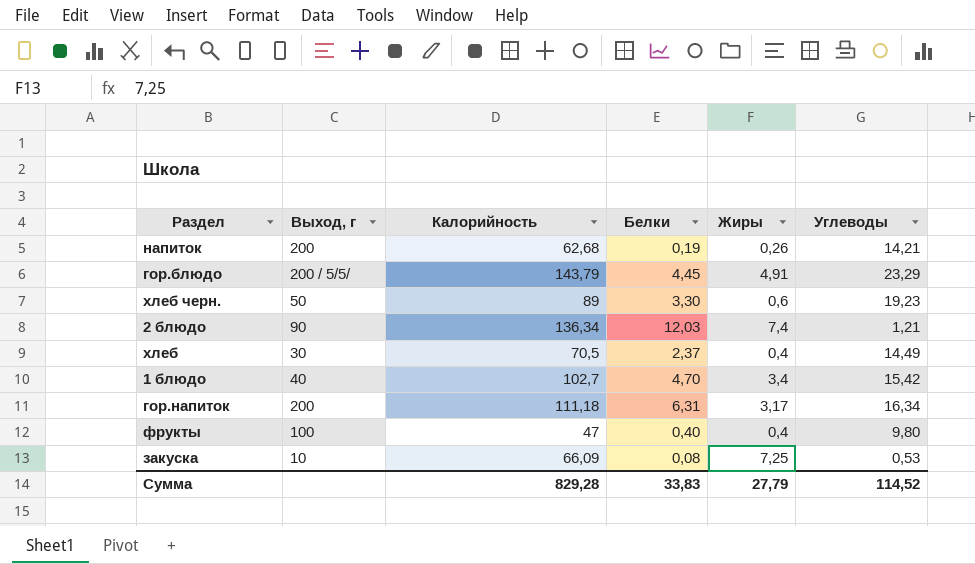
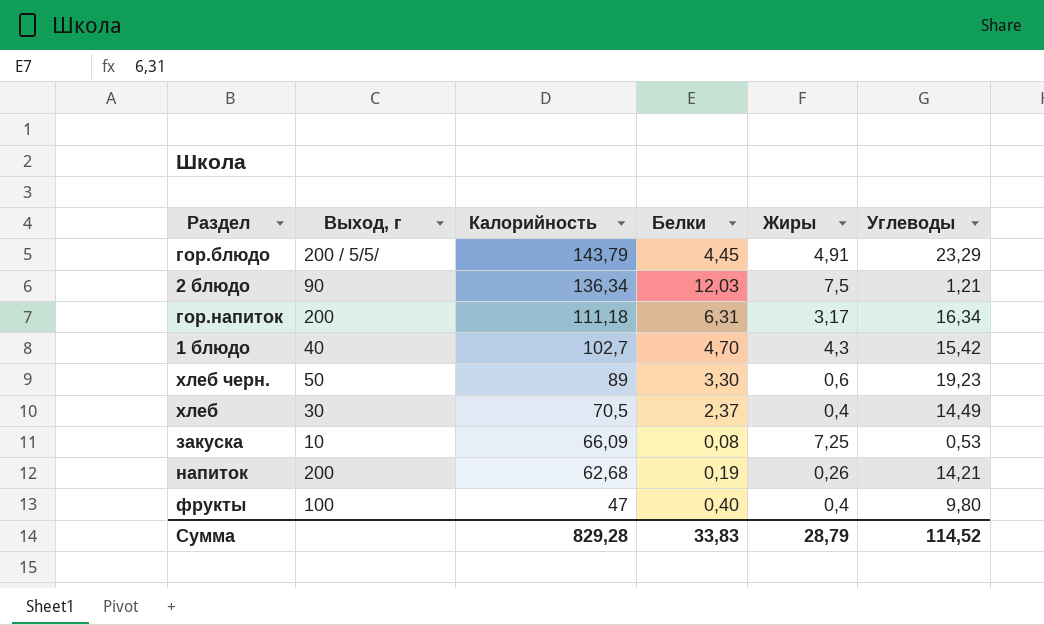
row order: none -> Калорийность descending
2 блюдо | Жиры: 7,4 -> 7,5
1 блюдо | Жиры: 3,4 -> 4,3
Сумма | Жиры: 27,79 -> 28,79

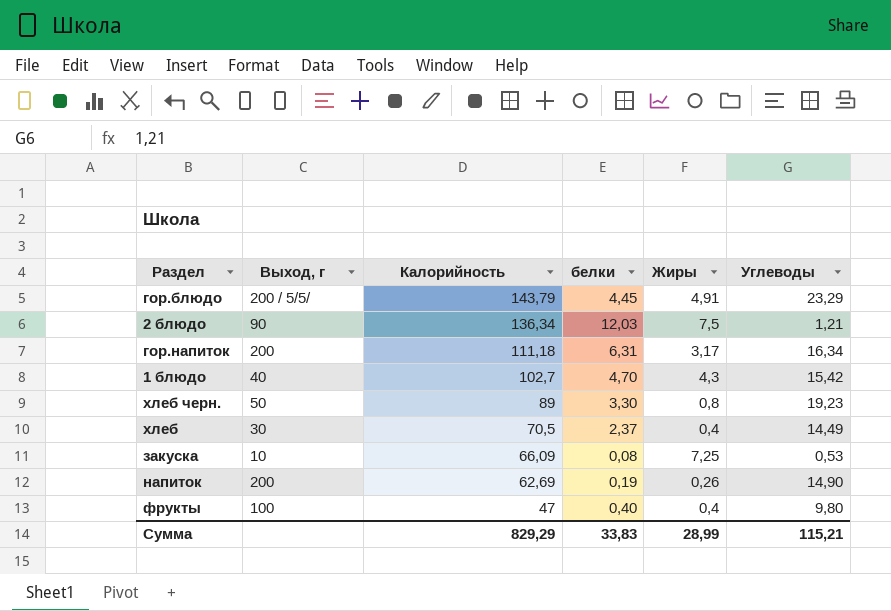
column name: Белки -> белки
хлеб черн. | Жиры: 0,6 -> 0,8
напиток | Калорийность: 62,68 -> 62,69
напиток | Углеводы: 14,21 -> 14,90
Сумма | Калорийность: 829,28 -> 829,29
Сумма | Жиры: 28,79 -> 28,99
Сумма | Углеводы: 114,52 -> 115,21

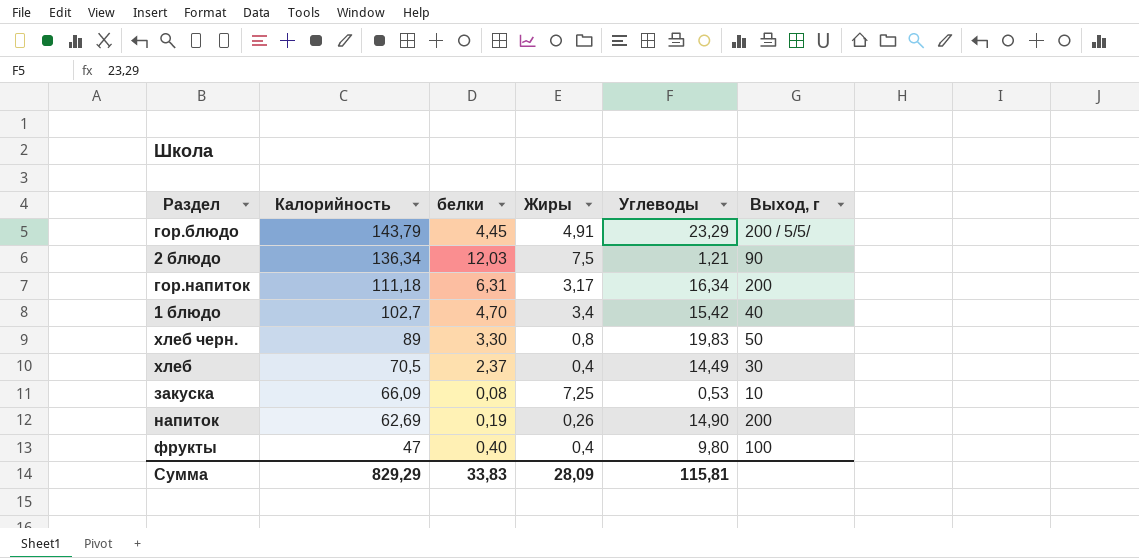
column Выход, г | position: 2 -> 6
1 блюдо | Жиры: 4,3 -> 3,4
хлеб черн. | Углеводы: 19,23 -> 19,83
Сумма | Жиры: 28,99 -> 28,09
Сумма | Углеводы: 115,21 -> 115,81

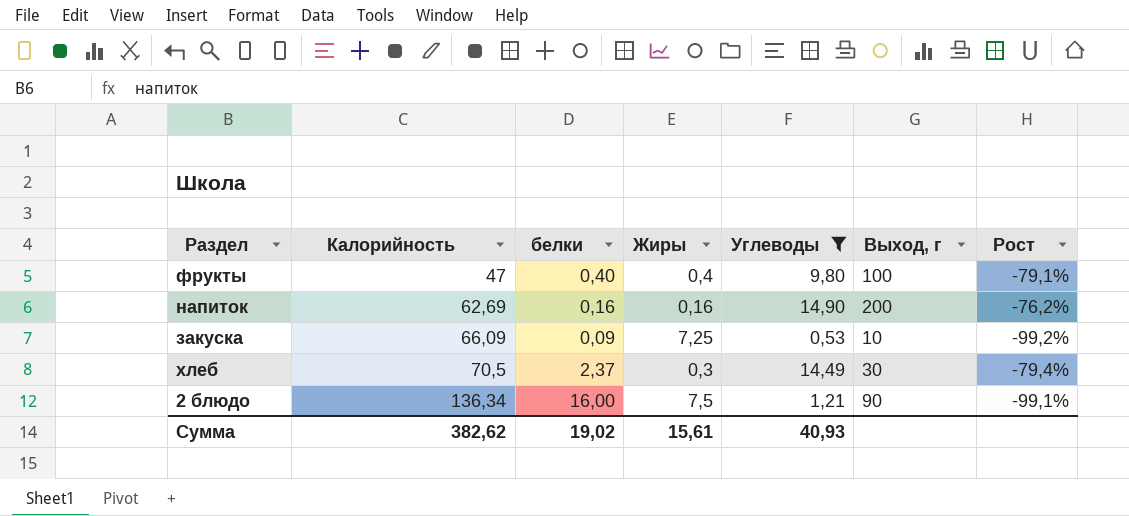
filter: none -> Углеводы <= 14,90
row order: Калорийность descending -> Калорийность ascending
column Рост | formula: none -> ([Углеводы] - [Калорийность]) / [Калорийность]
напиток | белки: 0,19 -> 0,16
напиток | Жиры: 0,26 -> 0,16
закуска | белки: 0,08 -> 0,09
хлеб | Жиры: 0,4 -> 0,3
2 блюдо | белки: 12,03 -> 16,00
Сумма | Калорийность: 829,29 -> 382,62
Сумма | белки: 33,83 -> 19,02
Сумма | Жиры: 28,09 -> 15,61
Сумма | Углеводы: 115,81 -> 40,93

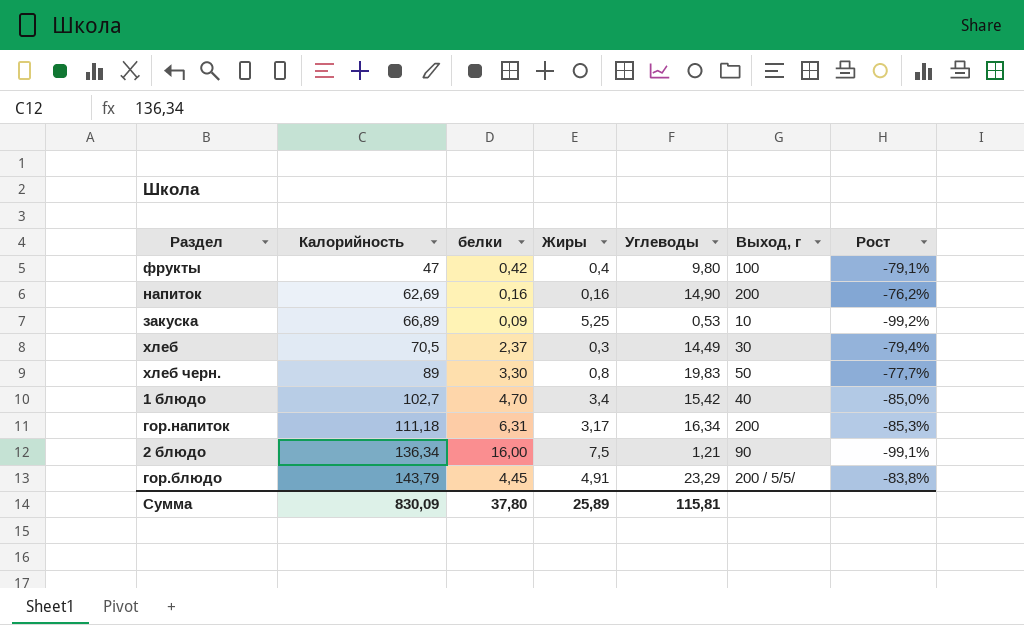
filter: Углеводы <= 14,90 -> none
фрукты | белки: 0,40 -> 0,42
закуска | Калорийность: 66,09 -> 66,89
закуска | Жиры: 7,25 -> 5,25
Сумма | Калорийность: 382,62 -> 830,09
Сумма | белки: 19,02 -> 37,80
Сумма | Жиры: 15,61 -> 25,89
Сумма | Углеводы: 40,93 -> 115,81

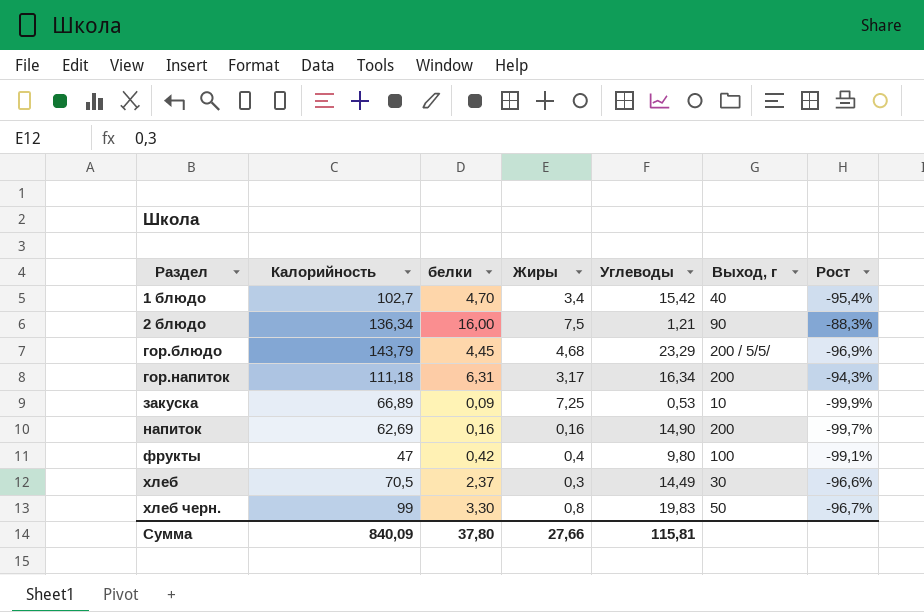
row order: Калорийность ascending -> Раздел ascending
column Рост | formula: ([Углеводы] - [Калорийность]) / [Калорийность] -> ([белки] - [Калорийность]) / [Калорийность]
гор.блюдо | Жиры: 4,91 -> 4,68
закуска | Жиры: 5,25 -> 7,25
хлеб черн. | Калорийность: 89 -> 99
Сумма | Калорийность: 830,09 -> 840,09
Сумма | Жиры: 25,89 -> 27,66

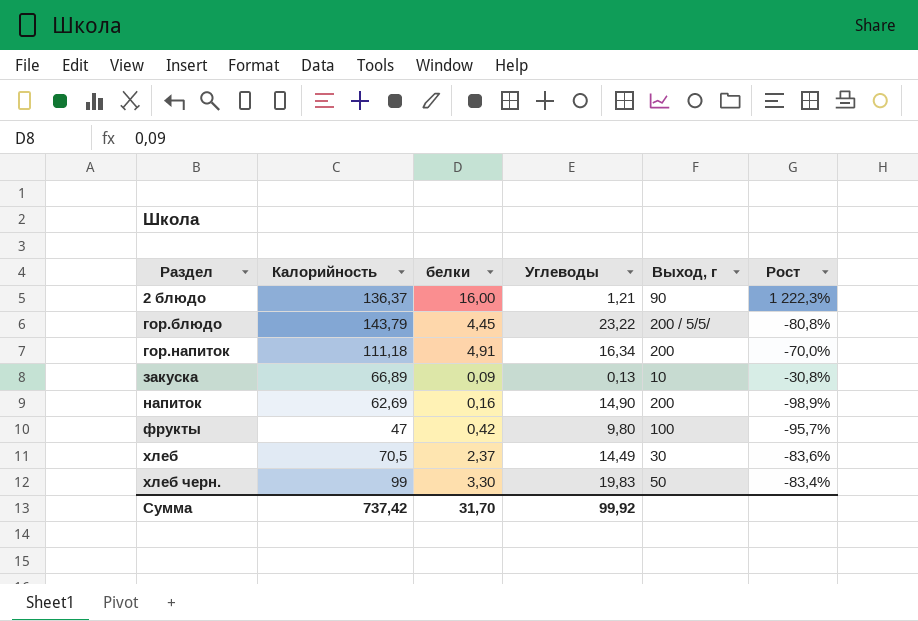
column Жиры | position: 4 -> none
column Рост | formula: ([белки] - [Калорийность]) / [Калорийность] -> ([белки] - [Углеводы]) / [Углеводы]
row 1 блюдо: 102,7 | 4,70 | 3,4 | 15,42 | 40 | -95,4% -> none
2 блюдо | Калорийность: 136,34 -> 136,37
гор.блюдо | Углеводы: 23,29 -> 23,22
гор.напиток | белки: 6,31 -> 4,91
закуска | Углеводы: 0,53 -> 0,13
Сумма | Калорийность: 840,09 -> 737,42
Сумма | белки: 37,80 -> 31,70
Сумма | Углеводы: 115,81 -> 99,92

